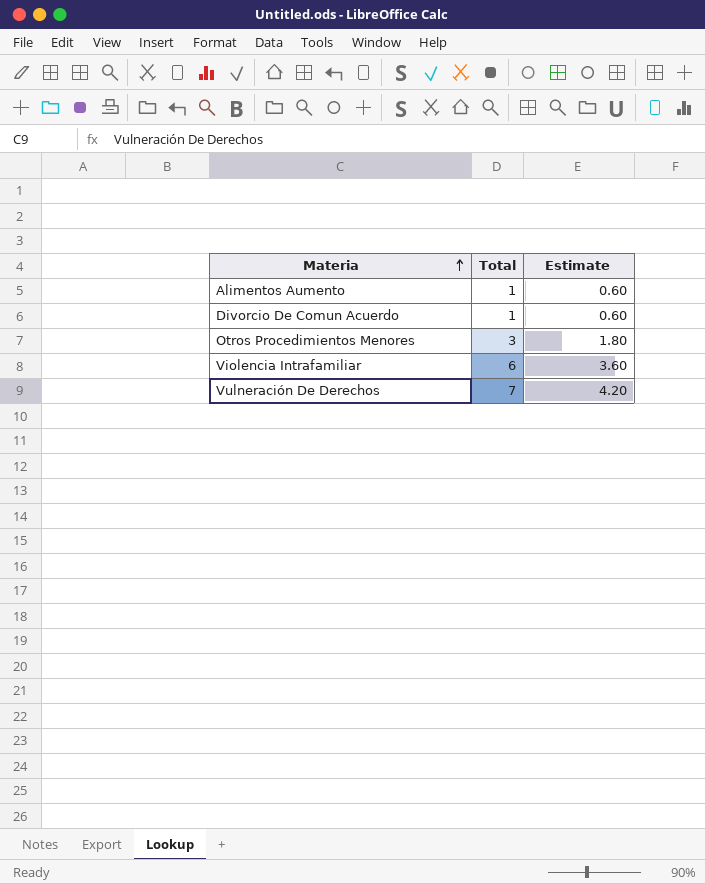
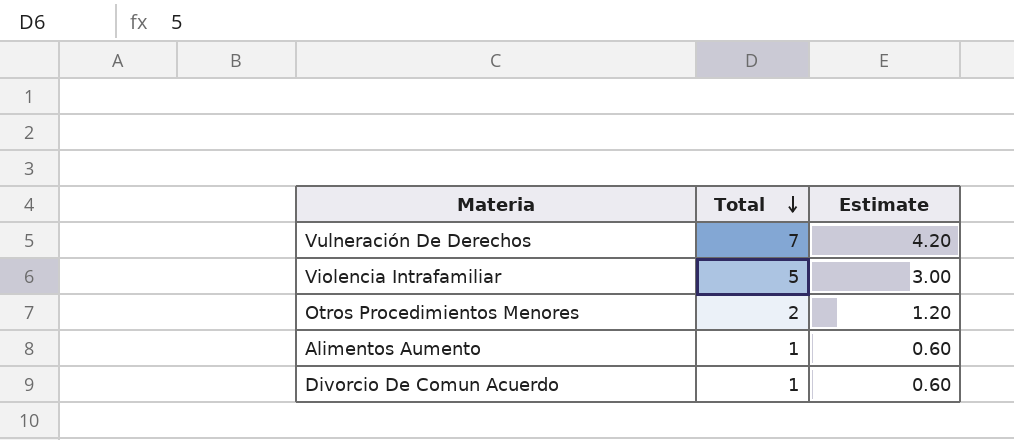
row order: Materia ascending -> Total descending
Violencia Intrafamiliar | Total: 6 -> 5
Violencia Intrafamiliar | Estimate: 3.60 -> 3.00
Otros Procedimientos Menores | Total: 3 -> 2
Otros Procedimientos Menores | Estimate: 1.80 -> 1.20

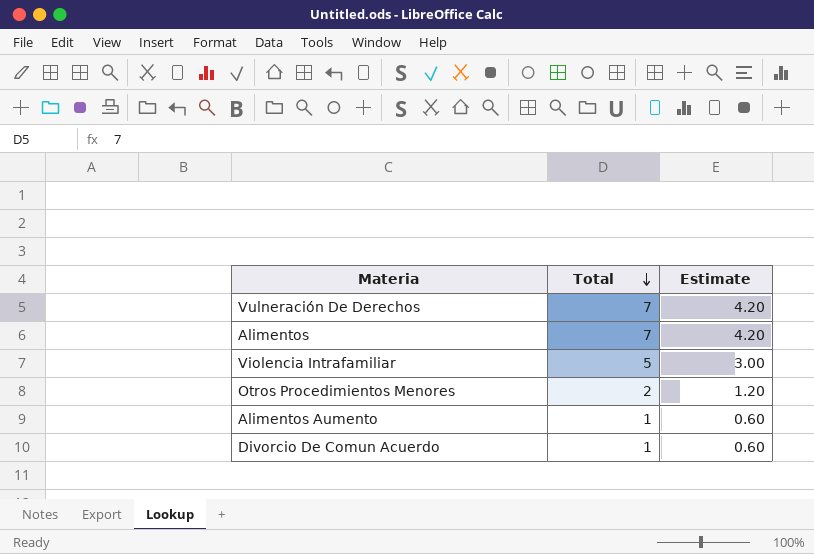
row Alimentos: none -> 7 | 4.20

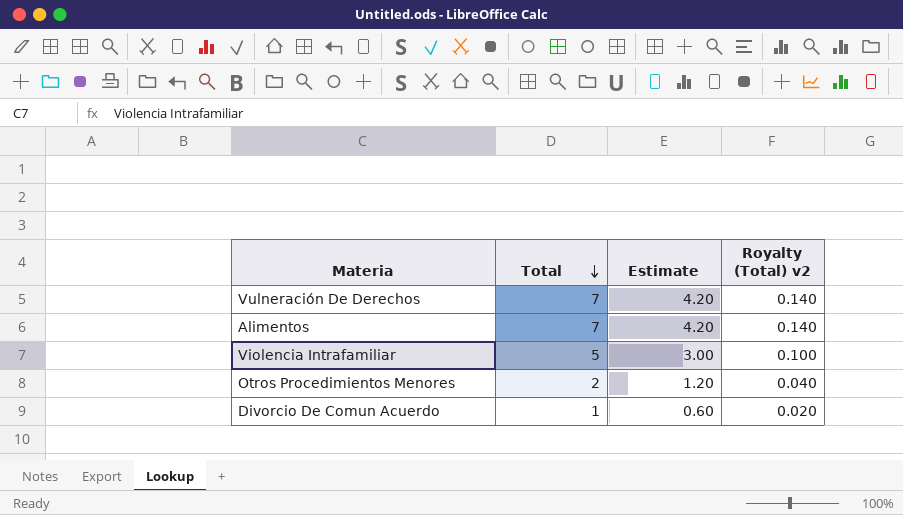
column Royalty (Total) v2 | formula: none -> [Total] * 0.02
row Alimentos Aumento: 1 | 0.60 -> none

